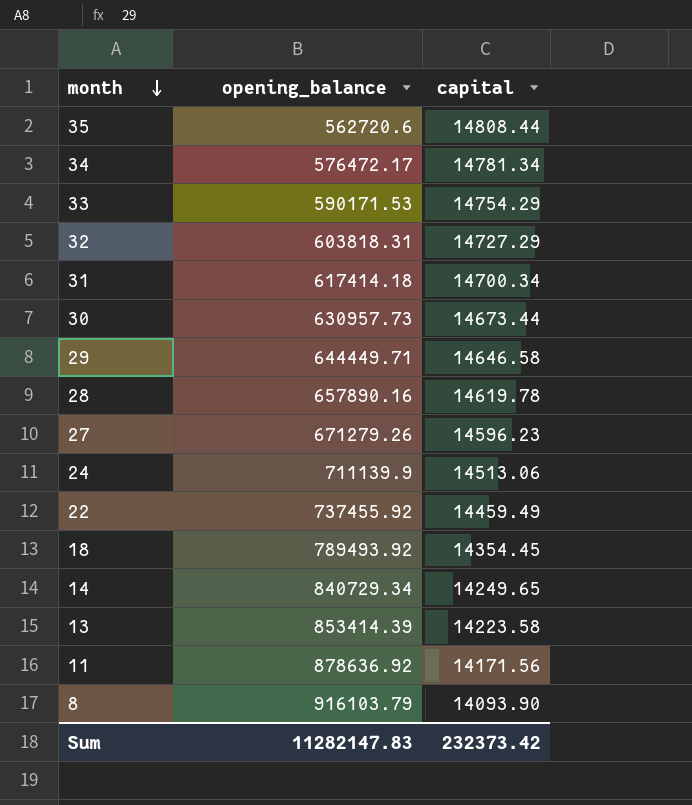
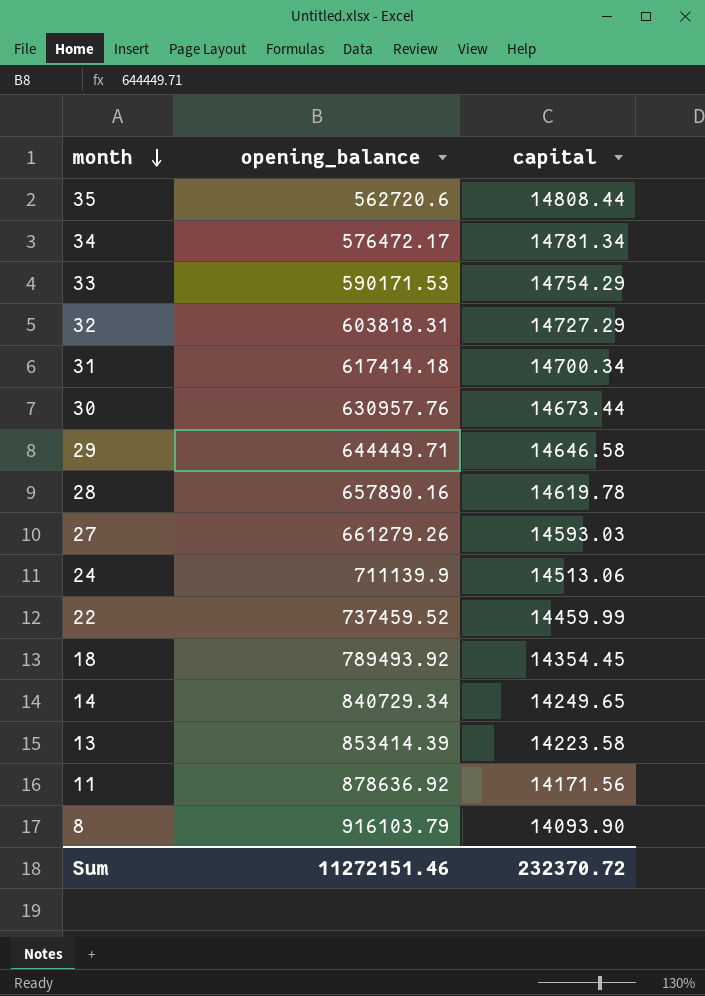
30 | opening_balance: 630957.73 -> 630957.76
27 | opening_balance: 671279.26 -> 661279.26
27 | capital: 14596.23 -> 14593.03
22 | opening_balance: 737455.92 -> 737459.52
22 | capital: 14459.49 -> 14459.99
Sum | opening_balance: 11282147.83 -> 11272151.46
Sum | capital: 232373.42 -> 232370.72

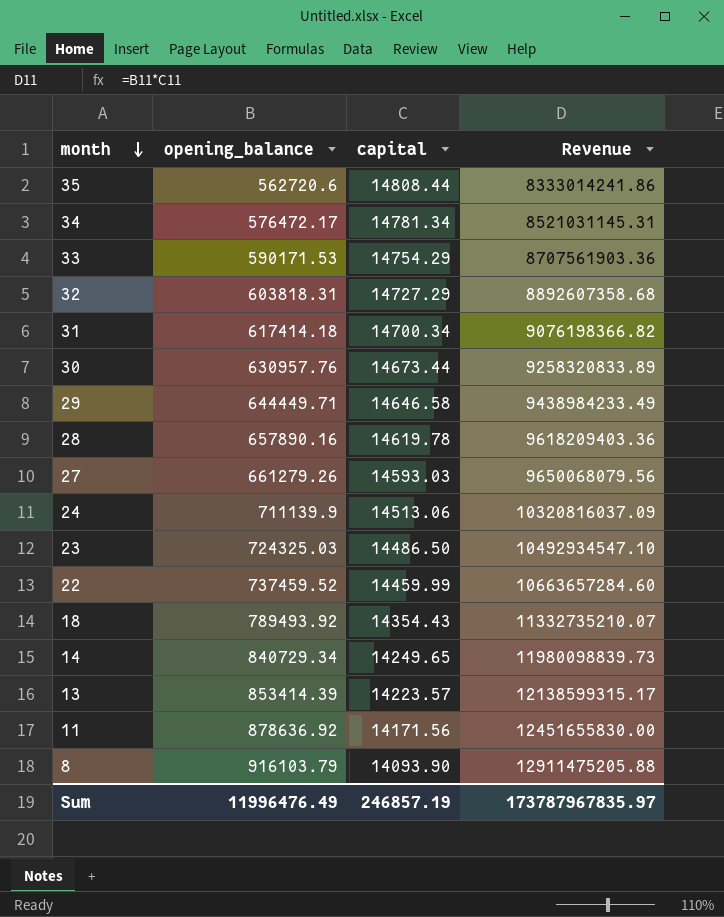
column Revenue | formula: none -> [opening_balance] * [capital]
row 23: none -> 724325.03 | 14486.50 | 10492934547.10
18 | capital: 14354.45 -> 14354.43
13 | capital: 14223.58 -> 14223.57
Sum | opening_balance: 11272151.46 -> 11996476.49
Sum | capital: 232370.72 -> 246857.19

